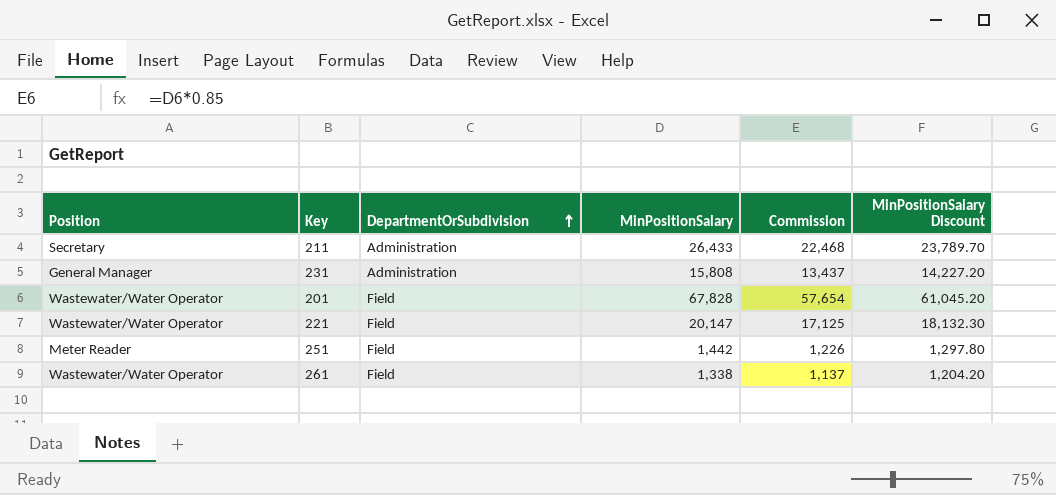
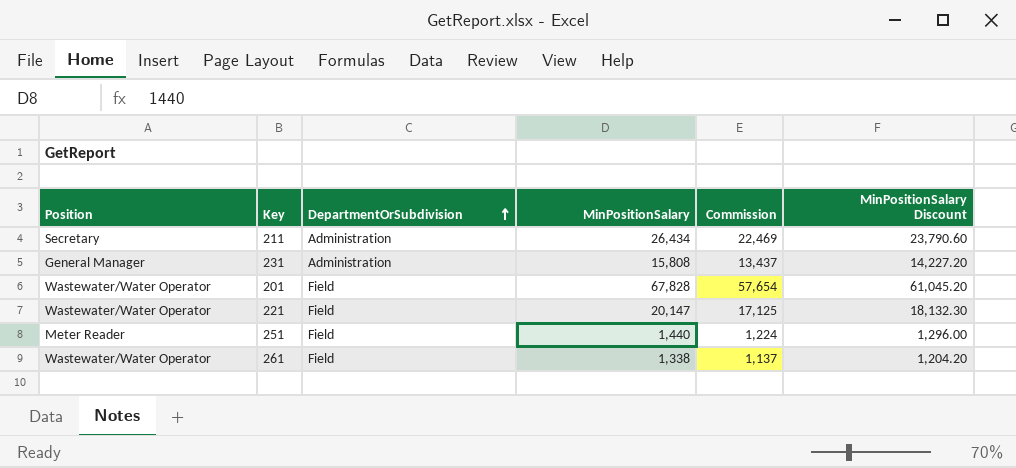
211 | MinPositionSalary: 26,433 -> 26,434
211 | Commission: 22,468 -> 22,469
211 | MinPositionSalary Discount: 23,789.70 -> 23,790.60
251 | MinPositionSalary: 1,442 -> 1,440
251 | Commission: 1,226 -> 1,224
251 | MinPositionSalary Discount: 1,297.80 -> 1,296.00

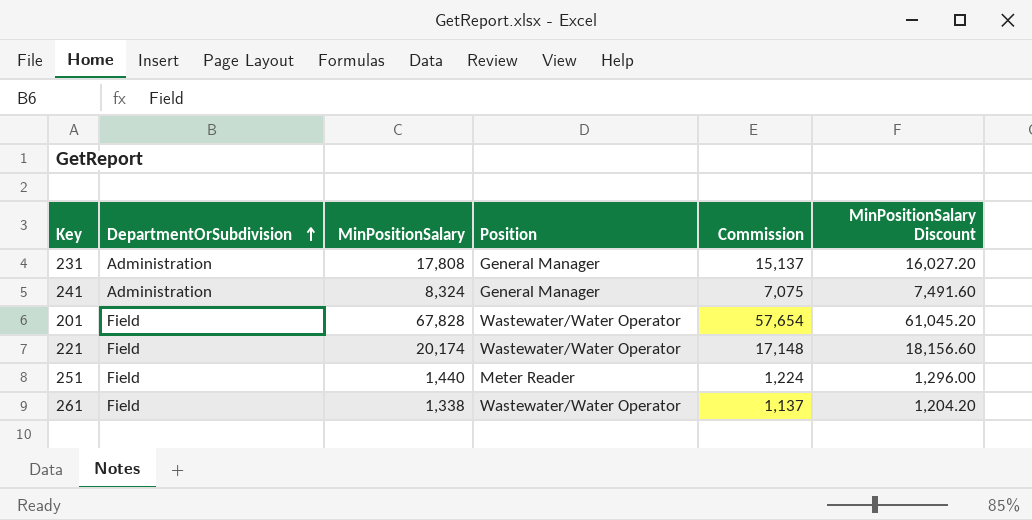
column Position | position: 1 -> 4
row 211: Secretary | Administration | 26,434 | 22,469 | 23,790.60 -> none
231 | MinPositionSalary: 15,808 -> 17,808
231 | Commission: 13,437 -> 15,137
231 | MinPositionSalary Discount: 14,227.20 -> 16,027.20
row 241: none -> Administration | 8,324 | General Manager | 7,075 | 7,491.60
221 | MinPositionSalary: 20,147 -> 20,174
221 | Commission: 17,125 -> 17,148
221 | MinPositionSalary Discount: 18,132.30 -> 18,156.60

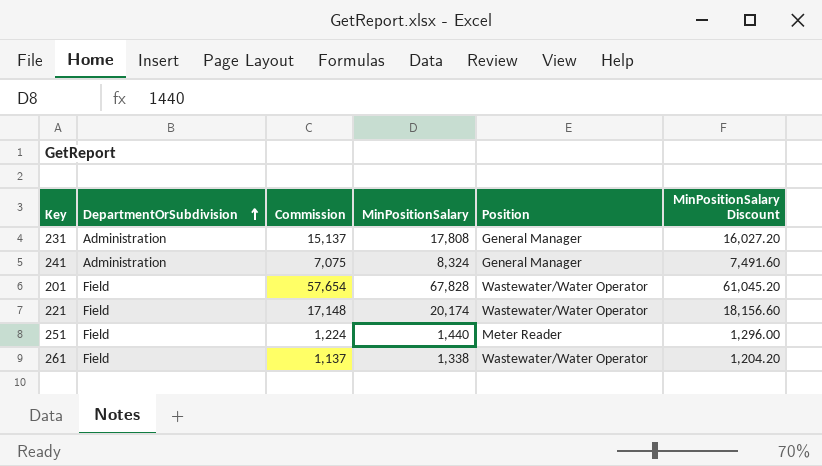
column Commission | position: 5 -> 3

